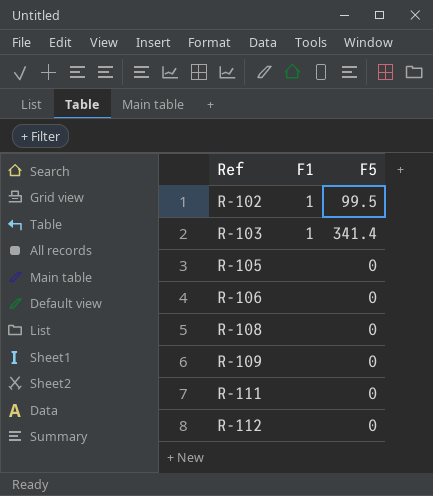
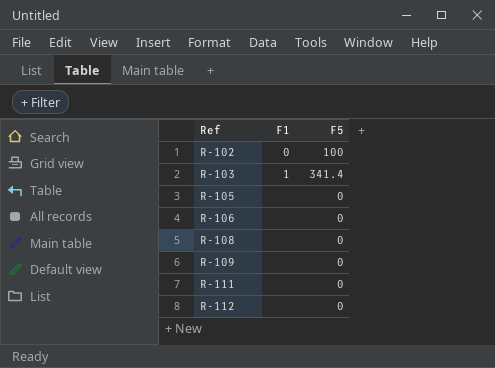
R-102 | F1: 1 -> 0
R-102 | F5: 99.5 -> 100

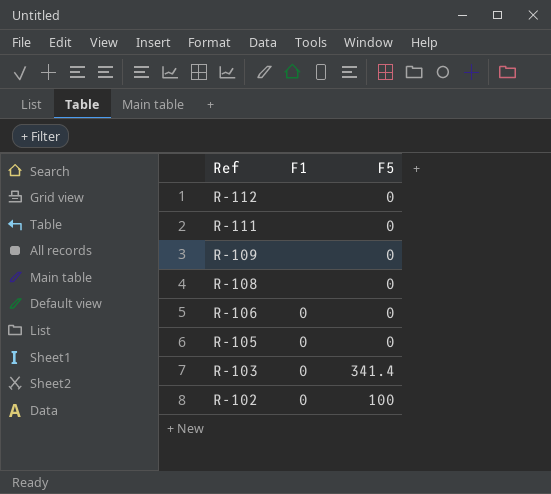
row order: Ref ascending -> Ref descending
R-106 | F1: none -> 0
R-105 | F1: none -> 0
R-103 | F1: 1 -> 0

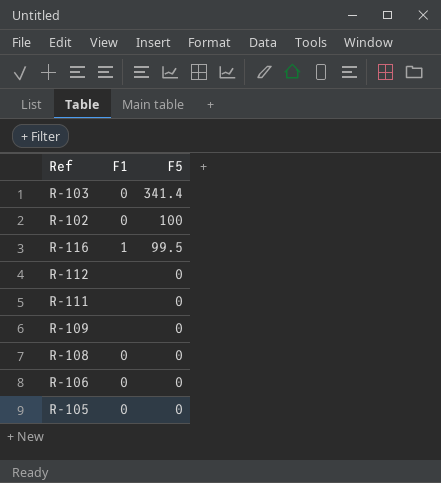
row order: Ref descending -> F5 descending
row R-116: none -> 1 | 99.5
R-108 | F1: none -> 0

